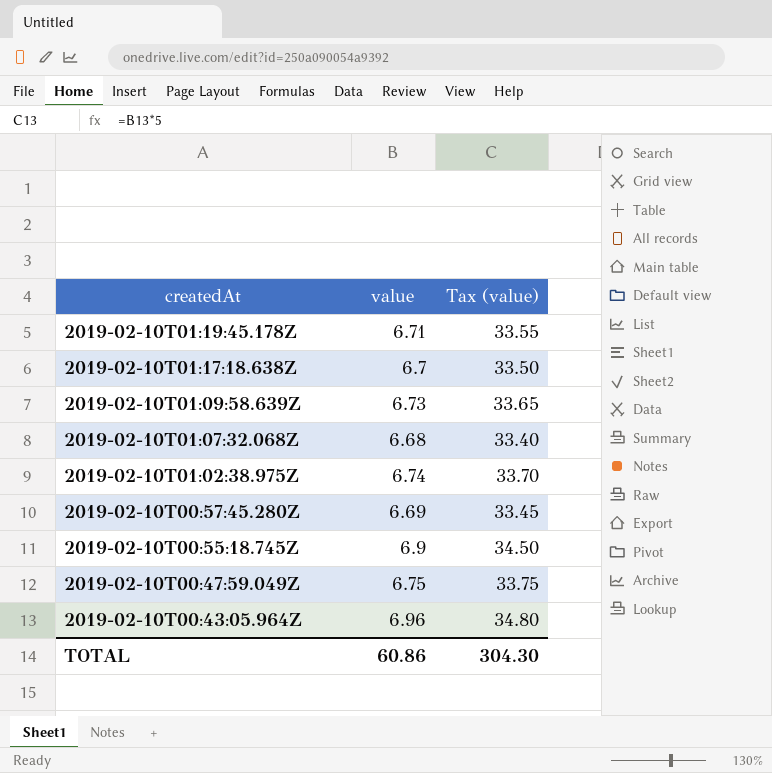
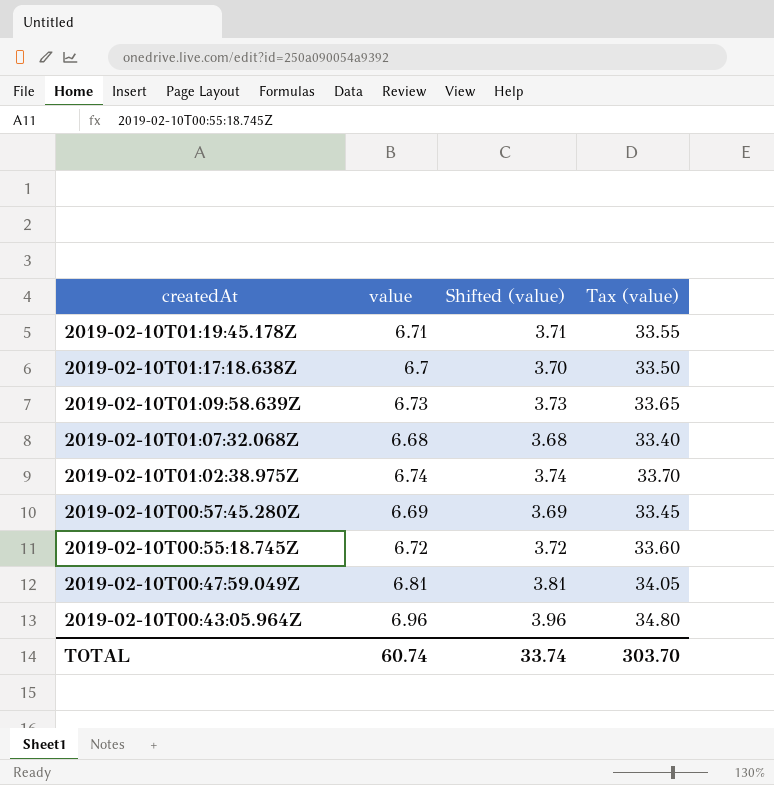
column Shifted (value) | formula: none -> [value] - 3
2019-02-10T00:55:18.745Z | value: 6.9 -> 6.72
2019-02-10T00:55:18.745Z | Tax (value): 34.50 -> 33.60
2019-02-10T00:47:59.049Z | value: 6.75 -> 6.81
2019-02-10T00:47:59.049Z | Tax (value): 33.75 -> 34.05
TOTAL | value: 60.86 -> 60.74
TOTAL | Tax (value): 304.30 -> 303.70

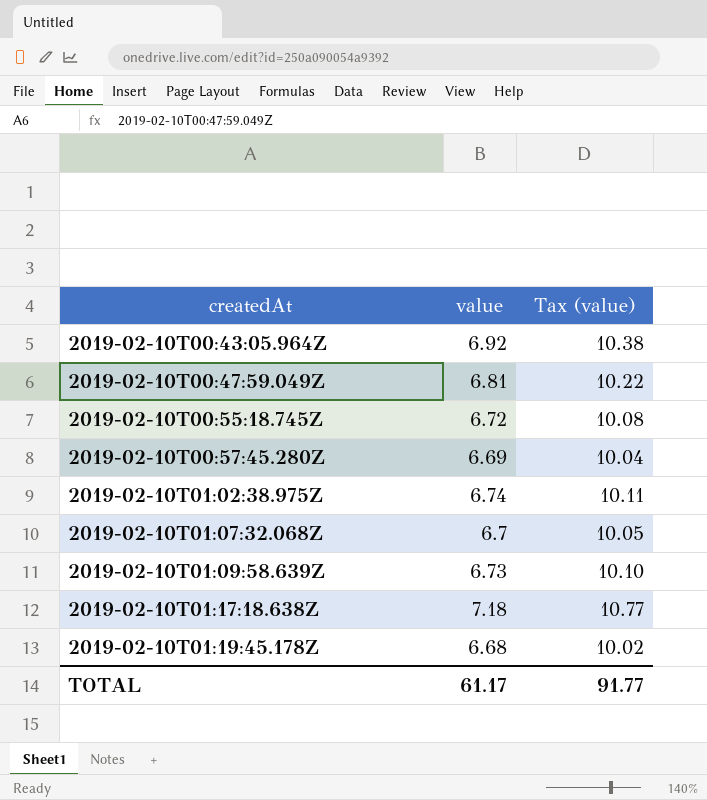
row order: createdAt descending -> createdAt ascending
column Shifted (value) | formula: [value] - 3 -> none
column Tax (value) | formula: [value] * 5 -> [value] * 1.5
2019-02-10T00:43:05.964Z | value: 6.96 -> 6.92
2019-02-10T01:07:32.068Z | value: 6.68 -> 6.7
2019-02-10T01:17:18.638Z | value: 6.7 -> 7.18
2019-02-10T01:19:45.178Z | value: 6.71 -> 6.68
TOTAL | value: 60.74 -> 61.17
TOTAL | Tax (value): 303.70 -> 91.77

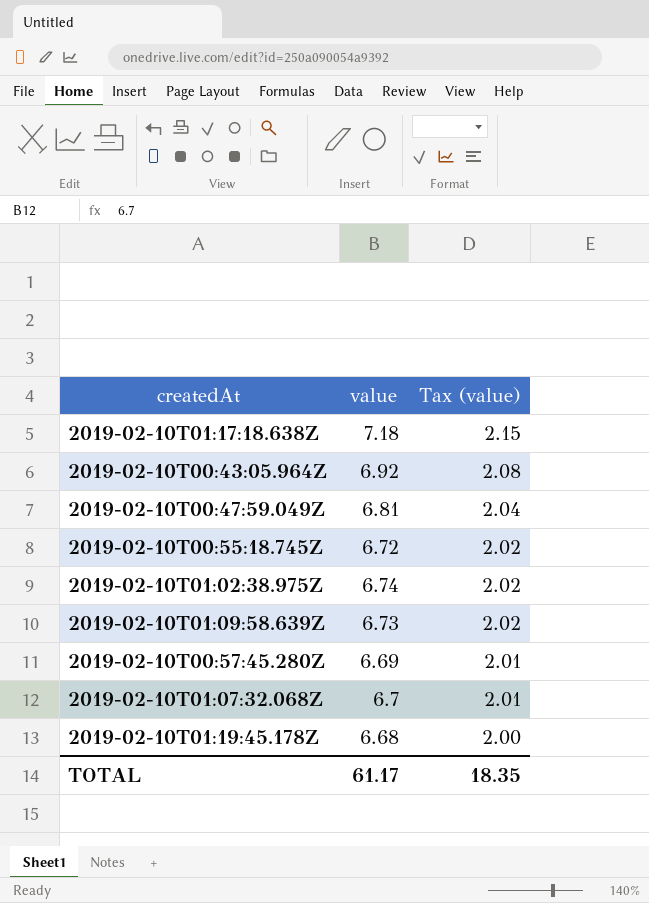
row order: createdAt ascending -> Tax (value) descending
column Tax (value) | formula: [value] * 1.5 -> [value] * 0.3
TOTAL | Tax (value): 91.77 -> 18.35

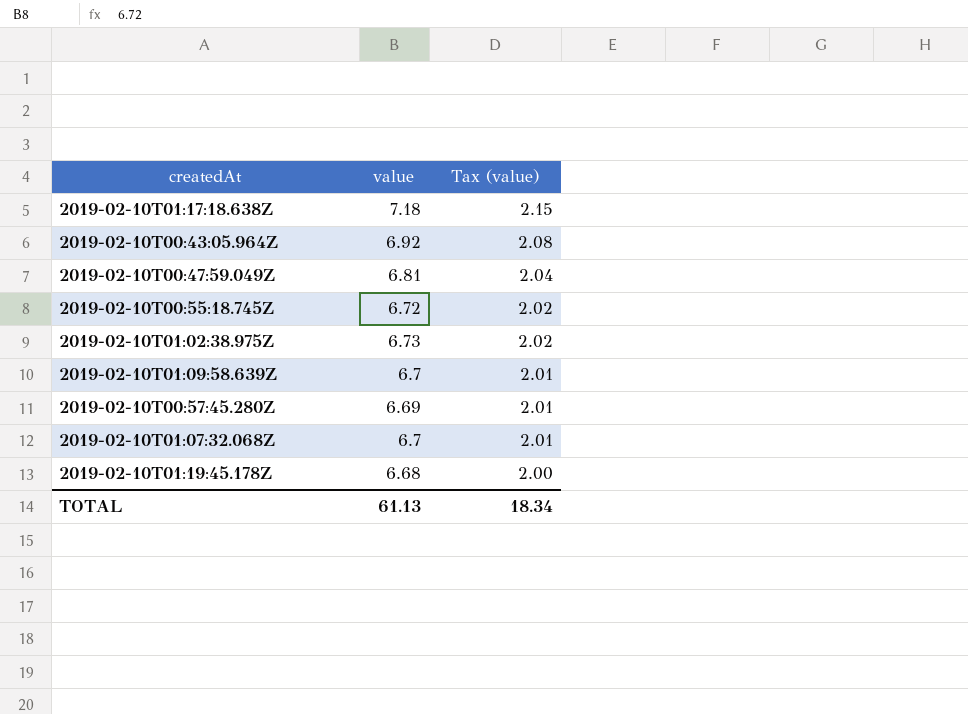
2019-02-10T01:02:38.975Z | value: 6.74 -> 6.73
2019-02-10T01:09:58.639Z | value: 6.73 -> 6.7
2019-02-10T01:09:58.639Z | Tax (value): 2.02 -> 2.01
TOTAL | value: 61.17 -> 61.13
TOTAL | Tax (value): 18.35 -> 18.34

